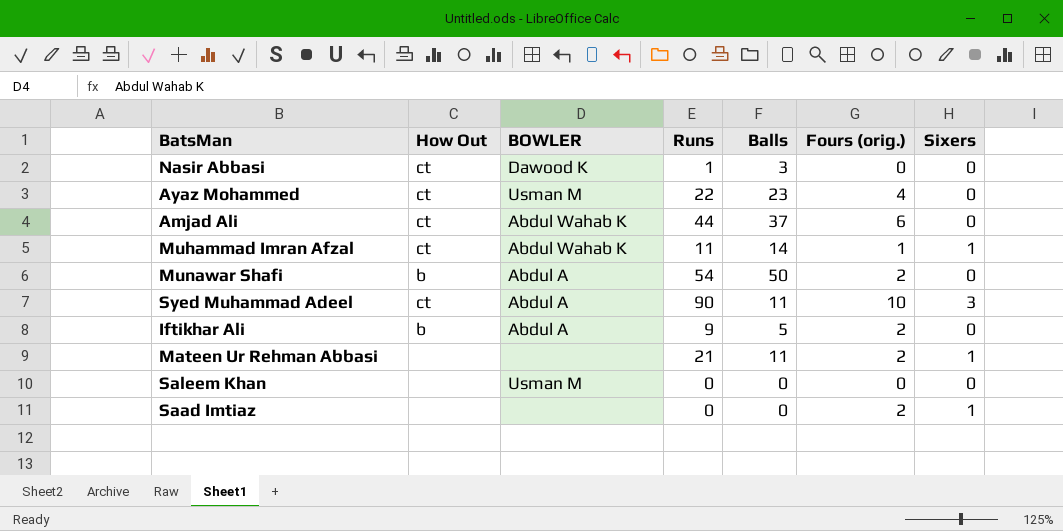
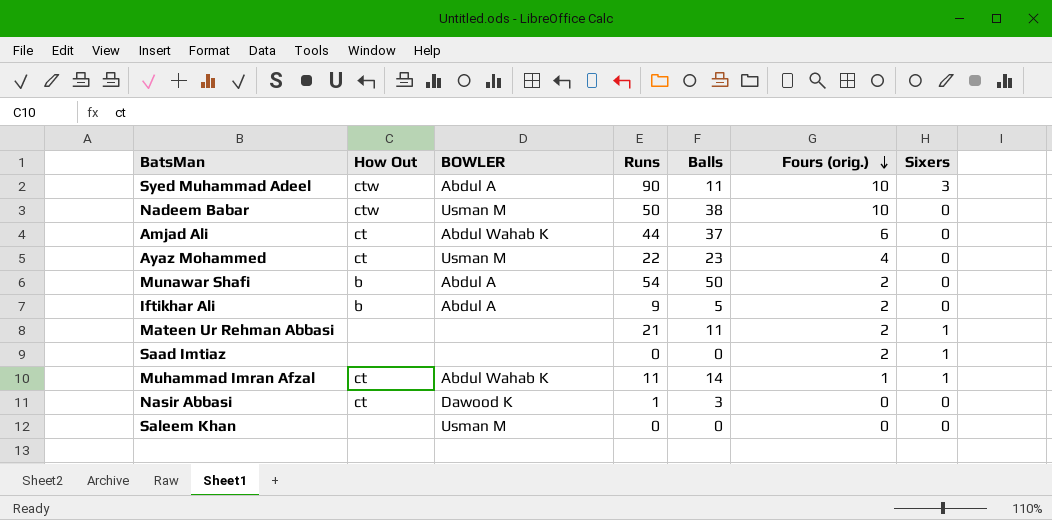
row order: none -> Fours (orig.) descending
Syed Muhammad Adeel | How Out: ct -> ctw
row Nadeem Babar: none -> ctw | Usman M | 50 | 38 | 10 | 0

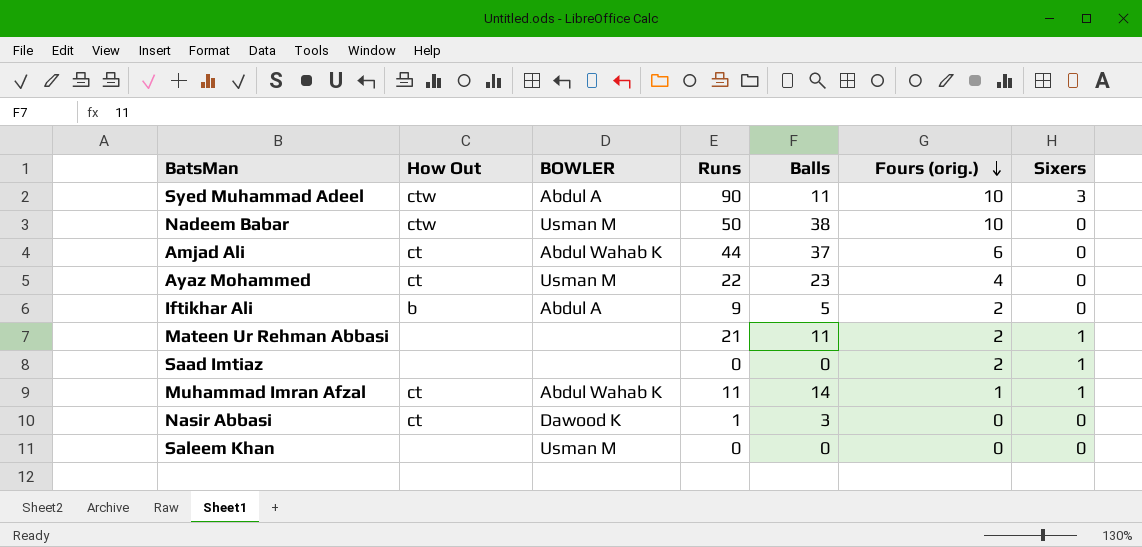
row Munawar Shafi: b | Abdul A | 54 | 50 | 2 | 0 -> none

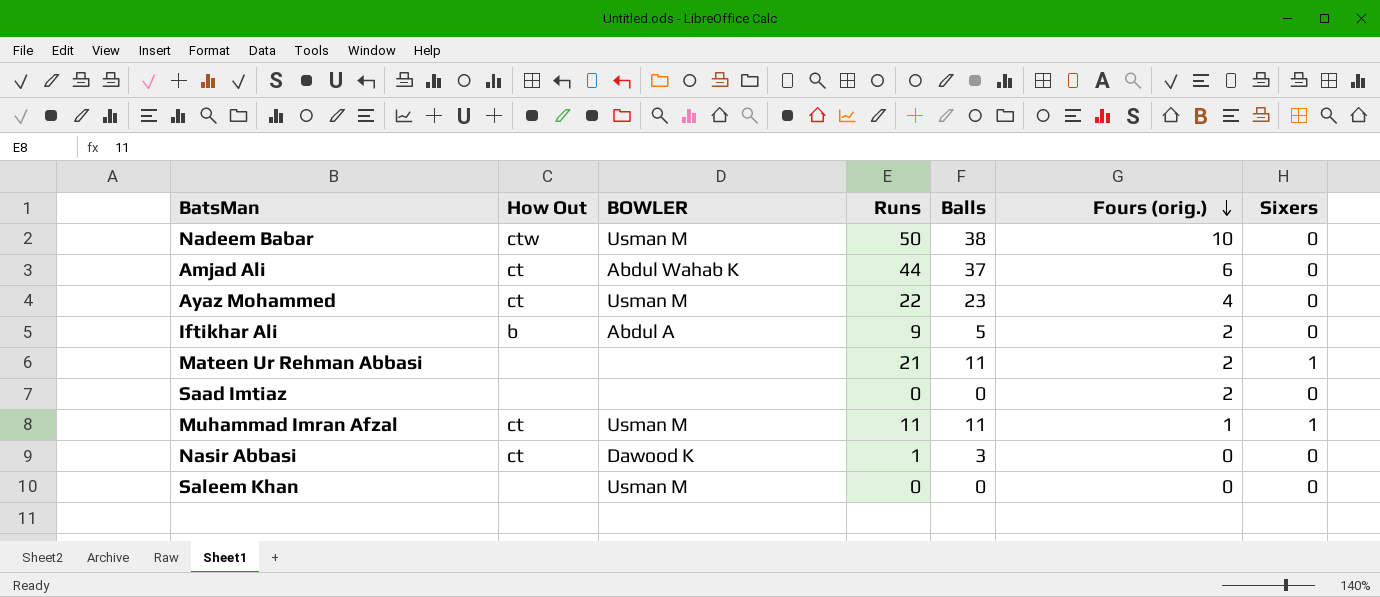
row Syed Muhammad Adeel: ctw | Abdul A | 90 | 11 | 10 | 3 -> none
Saad Imtiaz | Sixers: 1 -> 0
Muhammad Imran Afzal | BOWLER: Abdul Wahab K -> Usman M
Muhammad Imran Afzal | Balls: 14 -> 11

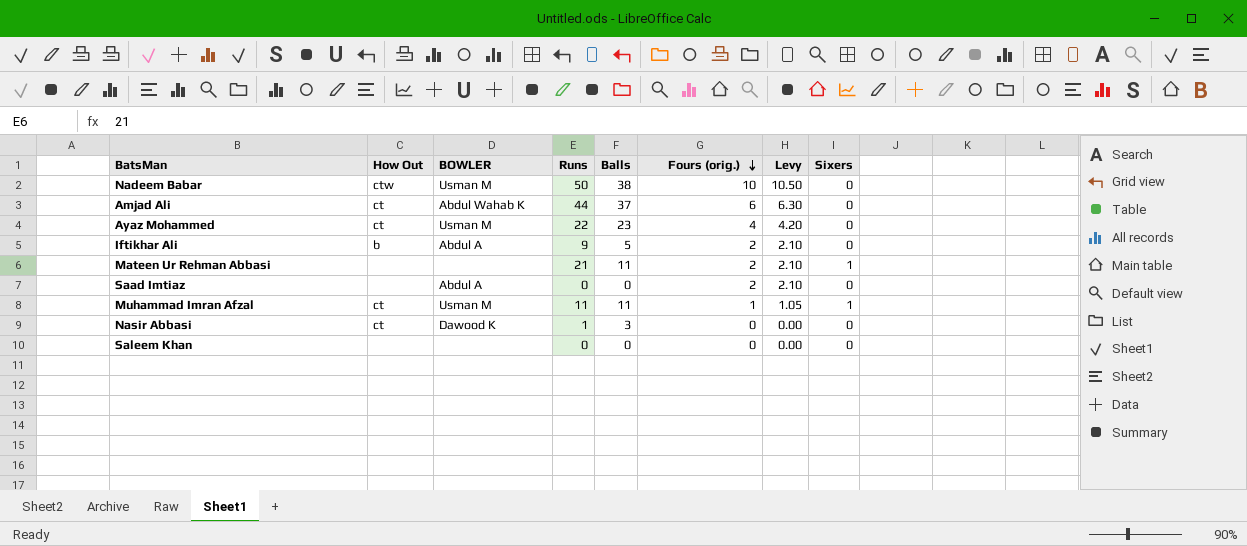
column Levy | formula: none -> [Fours (orig.)] * 1.05
Saad Imtiaz | BOWLER: none -> Abdul A
Saleem Khan | BOWLER: Usman M -> none

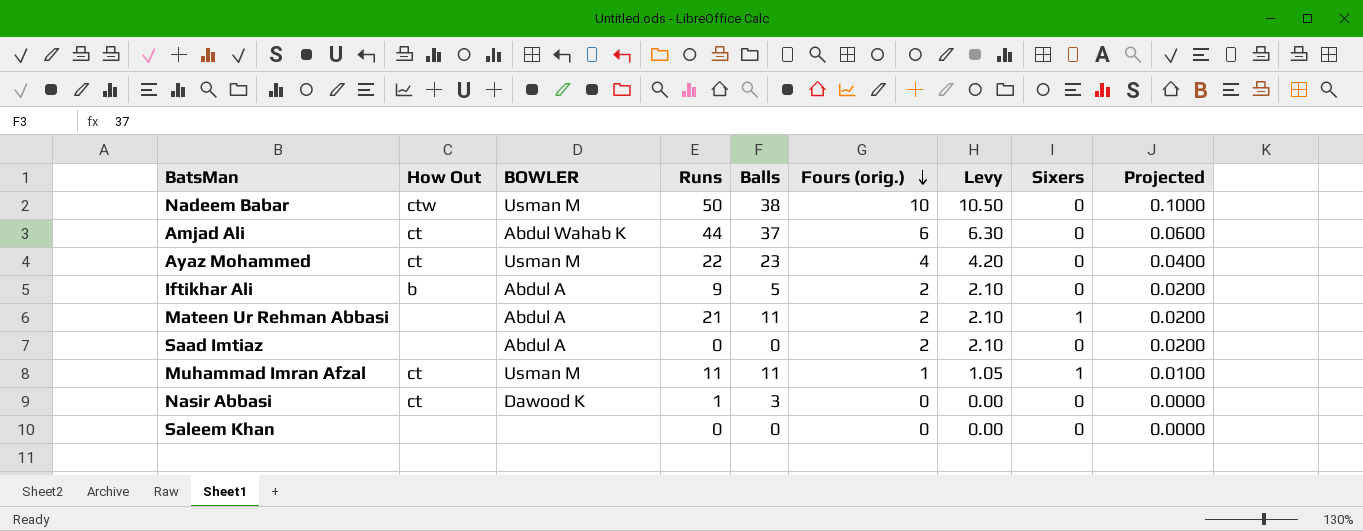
column Projected | formula: none -> [Fours (orig.)] * 0.01
Mateen Ur Rehman Abbasi | BOWLER: none -> Abdul A

